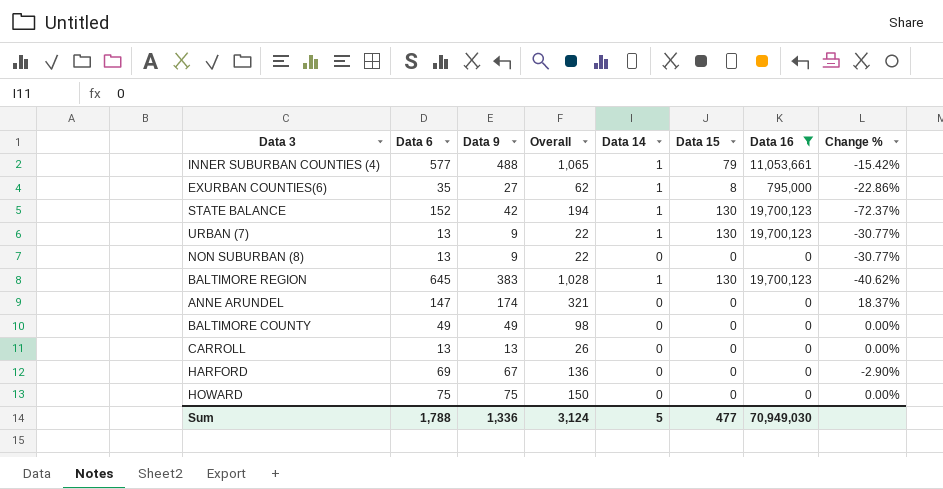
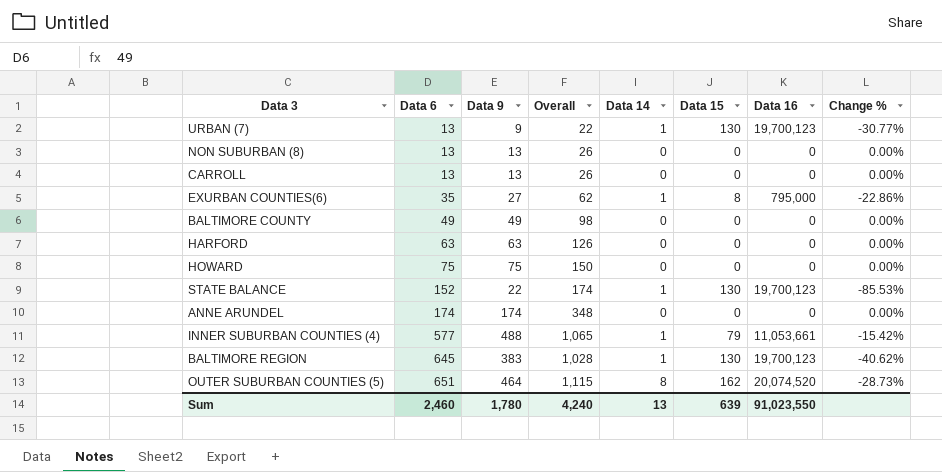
filter: Data 16 != 20,074,520 -> none
row order: none -> Data 6 ascending
NON SUBURBAN (8) | Data 9: 9 -> 13
NON SUBURBAN (8) | Overall: 22 -> 26
NON SUBURBAN (8) | Change %: -30.77% -> 0.00%
HARFORD | Data 6: 69 -> 63
HARFORD | Data 9: 67 -> 63
HARFORD | Overall: 136 -> 126
HARFORD | Change %: -2.90% -> 0.00%
STATE BALANCE | Data 9: 42 -> 22
STATE BALANCE | Overall: 194 -> 174
STATE BALANCE | Change %: -72.37% -> -85.53%
ANNE ARUNDEL | Data 6: 147 -> 174
ANNE ARUNDEL | Overall: 321 -> 348
ANNE ARUNDEL | Change %: 18.37% -> 0.00%
Sum | Data 6: 1,788 -> 2,460
Sum | Data 9: 1,336 -> 1,780
Sum | Overall: 3,124 -> 4,240
Sum | Data 14: 5 -> 13
Sum | Data 15: 477 -> 639
Sum | Data 16: 70,949,030 -> 91,023,550

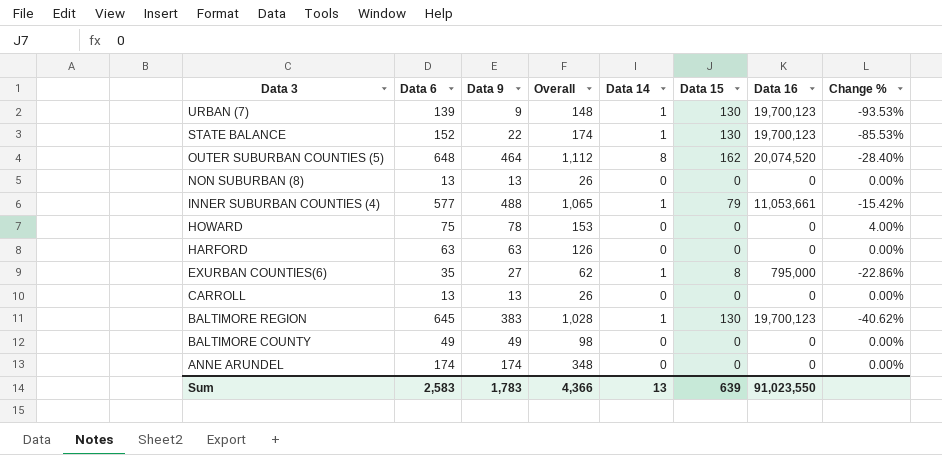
row order: Data 6 ascending -> Data 3 descending
URBAN (7) | Data 6: 13 -> 139
URBAN (7) | Overall: 22 -> 148
URBAN (7) | Change %: -30.77% -> -93.53%
OUTER SUBURBAN COUNTIES (5) | Data 6: 651 -> 648
OUTER SUBURBAN COUNTIES (5) | Overall: 1,115 -> 1,112
OUTER SUBURBAN COUNTIES (5) | Change %: -28.73% -> -28.40%
HOWARD | Data 9: 75 -> 78
HOWARD | Overall: 150 -> 153
HOWARD | Change %: 0.00% -> 4.00%
Sum | Data 6: 2,460 -> 2,583
Sum | Data 9: 1,780 -> 1,783
Sum | Overall: 4,240 -> 4,366

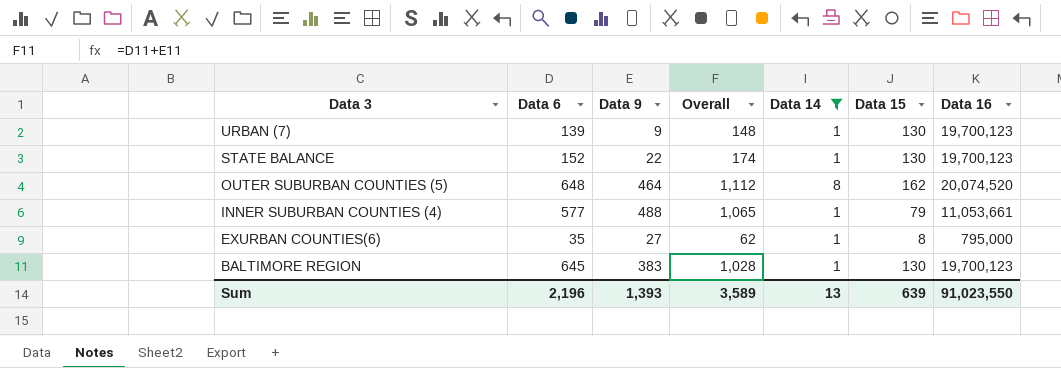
filter: none -> Data 14 != 0
column Change % | formula: ([Data 9] - [Data 6]) / [Data 6] -> none
Sum | Data 6: 2,583 -> 2,196
Sum | Data 9: 1,783 -> 1,393
Sum | Overall: 4,366 -> 3,589

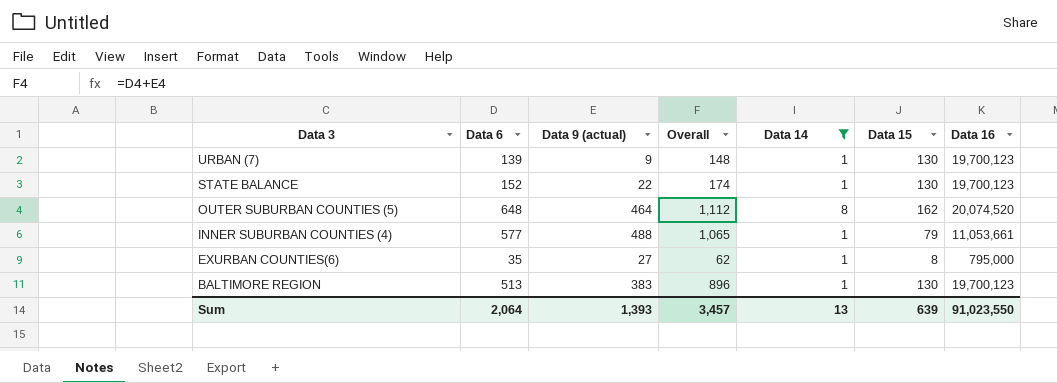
column name: Data 9 -> Data 9 (actual)
BALTIMORE REGION | Data 6: 645 -> 513
BALTIMORE REGION | Overall: 1,028 -> 896
Sum | Data 6: 2,196 -> 2,064
Sum | Overall: 3,589 -> 3,457

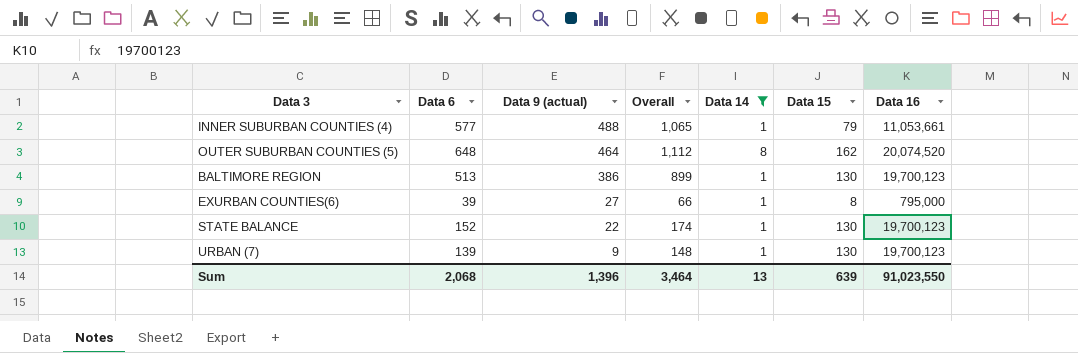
row order: Data 3 descending -> Data 9 (actual) descending
BALTIMORE REGION | Data 9 (actual): 383 -> 386
BALTIMORE REGION | Overall: 896 -> 899
EXURBAN COUNTIES(6) | Data 6: 35 -> 39
EXURBAN COUNTIES(6) | Overall: 62 -> 66
Sum | Data 6: 2,064 -> 2,068
Sum | Data 9 (actual): 1,393 -> 1,396
Sum | Overall: 3,457 -> 3,464

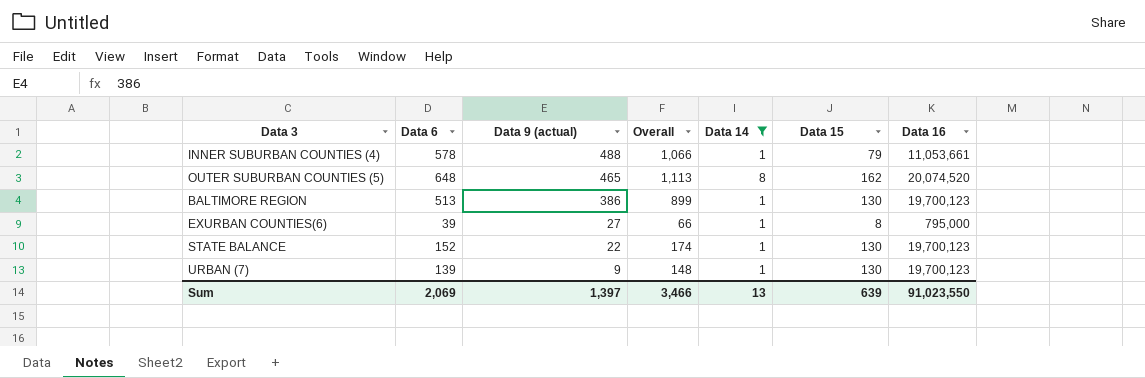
INNER SUBURBAN COUNTIES (4) | Data 6: 577 -> 578
INNER SUBURBAN COUNTIES (4) | Overall: 1,065 -> 1,066
OUTER SUBURBAN COUNTIES (5) | Data 9 (actual): 464 -> 465
OUTER SUBURBAN COUNTIES (5) | Overall: 1,112 -> 1,113
Sum | Data 6: 2,068 -> 2,069
Sum | Data 9 (actual): 1,396 -> 1,397
Sum | Overall: 3,464 -> 3,466

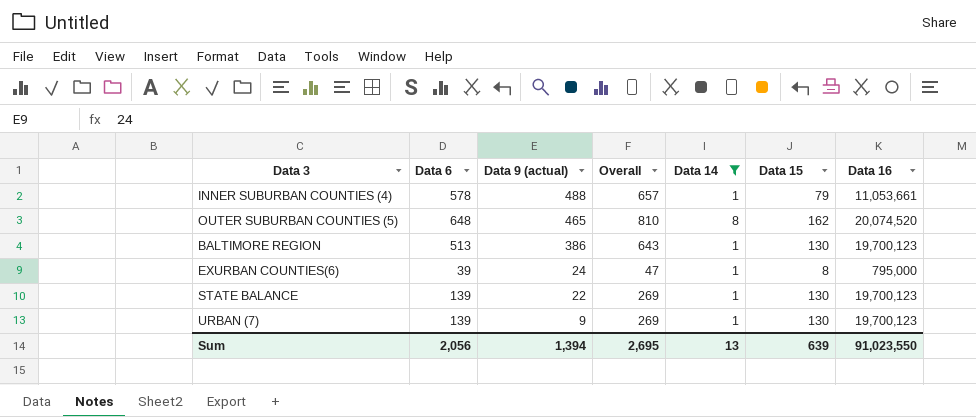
column Overall | formula: [Data 6] + [Data 9 (actual)] -> [Data 6] + [Data 15]
EXURBAN COUNTIES(6) | Data 9 (actual): 27 -> 24
STATE BALANCE | Data 6: 152 -> 139
Sum | Data 6: 2,069 -> 2,056
Sum | Data 9 (actual): 1,397 -> 1,394
Sum | Overall: 3,466 -> 2,695

